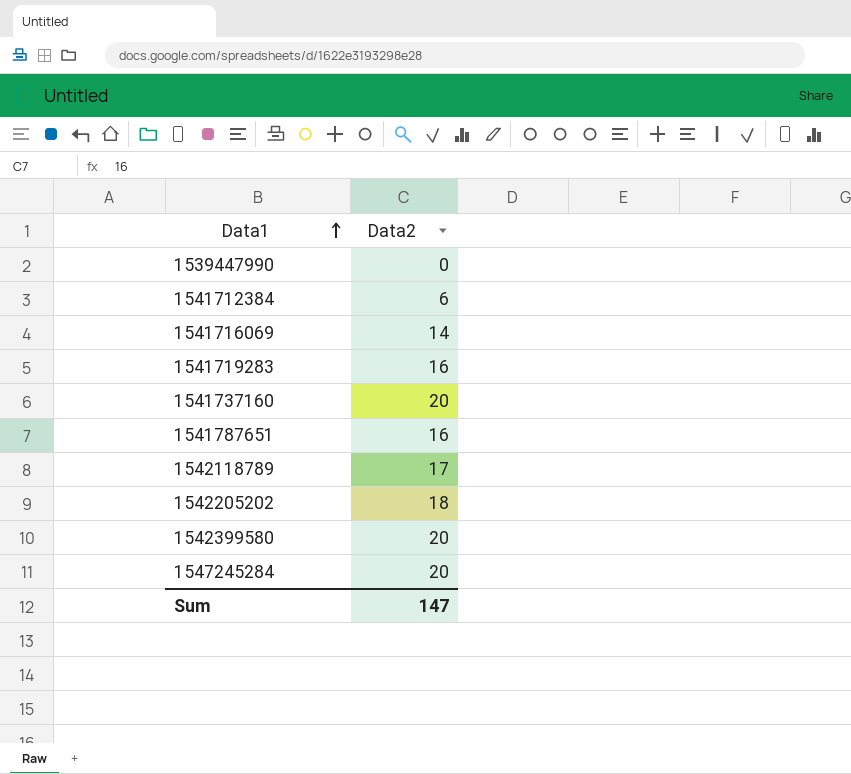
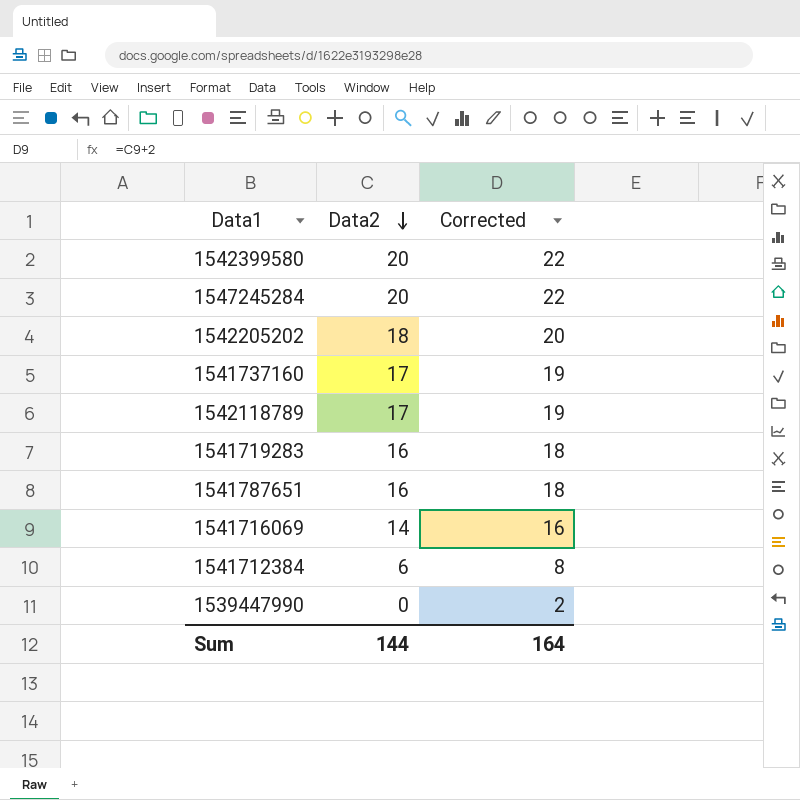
row order: Data1 ascending -> Data2 descending
column Corrected | formula: none -> [Data2] + 2
1541737160 | Data2: 20 -> 17
Sum | Data2: 147 -> 144

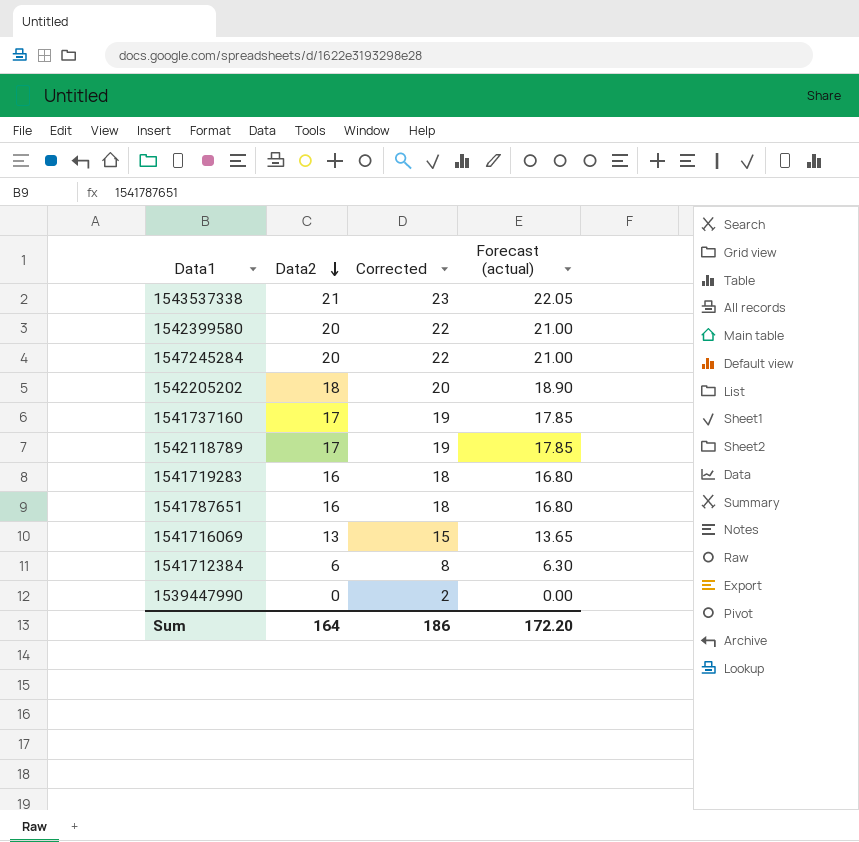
column Forecast (actual) | formula: none -> [Data2] * 1.05
row 1543537338: none -> 21 | 23 | 22.05
1541716069 | Data2: 14 -> 13
1541716069 | Corrected: 16 -> 15
Sum | Data2: 144 -> 164
Sum | Corrected: 164 -> 186

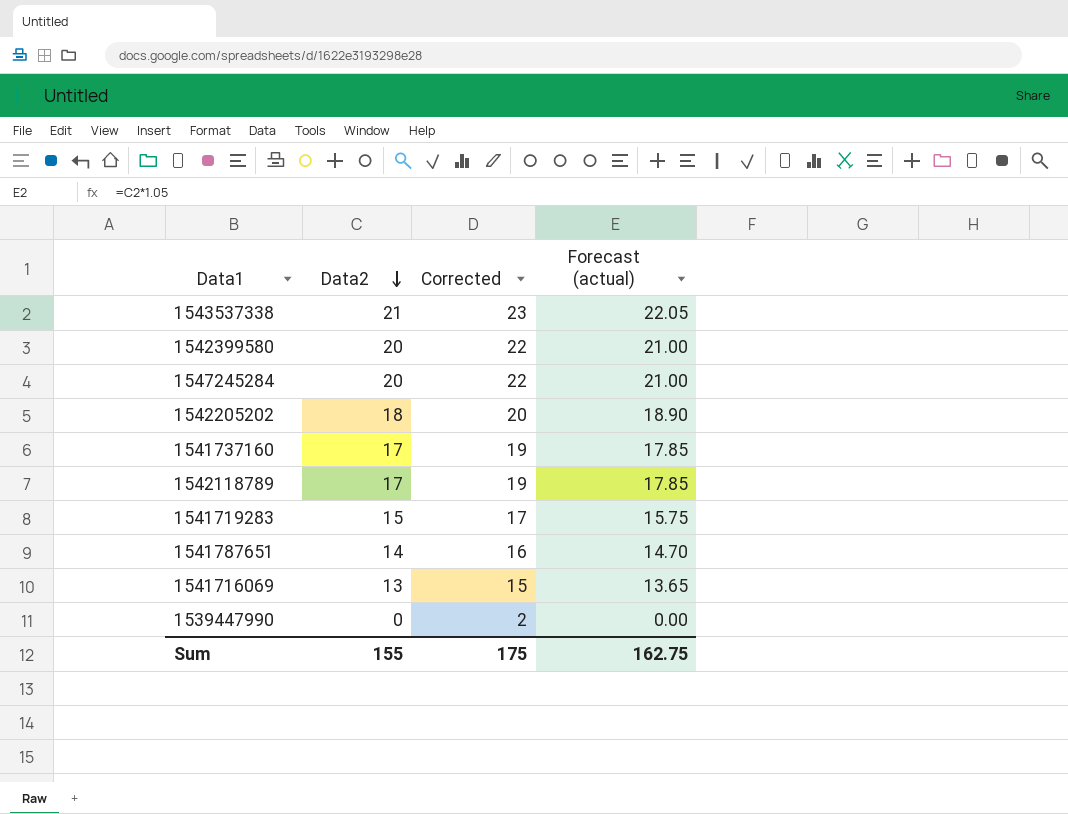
row 1541712384: 6 | 8 | 6.30 -> none
1541719283 | Data2: 16 -> 15
1541719283 | Corrected: 18 -> 17
1541719283 | Forecast (actual): 16.80 -> 15.75
1541787651 | Data2: 16 -> 14
1541787651 | Corrected: 18 -> 16
1541787651 | Forecast (actual): 16.80 -> 14.70
Sum | Data2: 164 -> 155
Sum | Corrected: 186 -> 175
Sum | Forecast (actual): 172.20 -> 162.75

